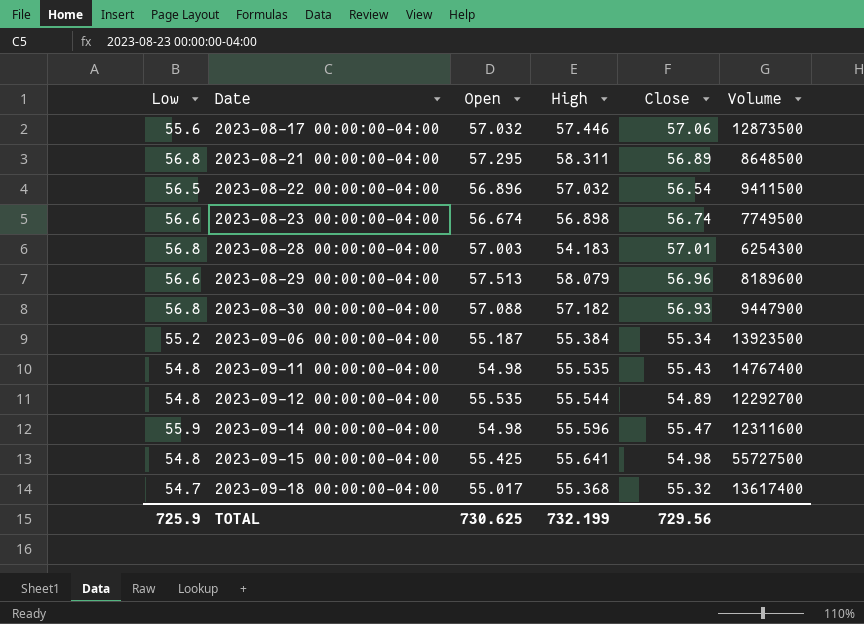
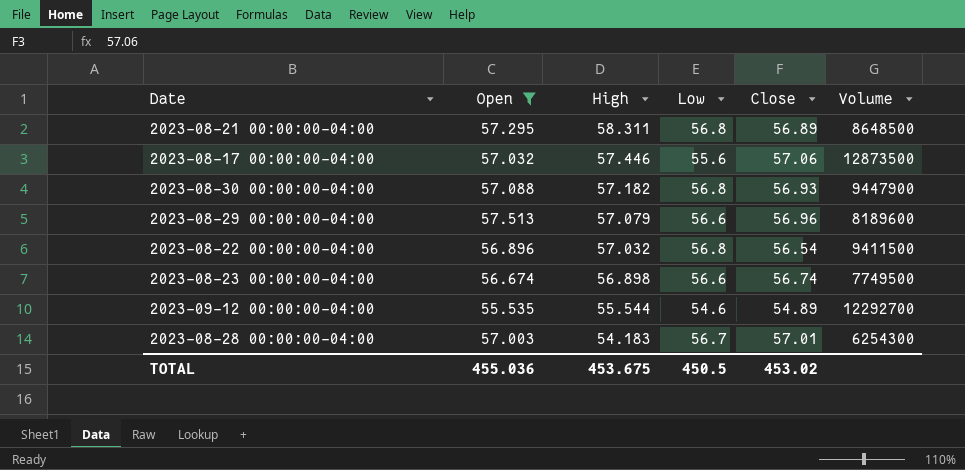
filter: none -> Open >= 55.535
row order: Date ascending -> High descending
column Low | position: 1 -> 4
2023-08-29 00:00:00-04:00 | High: 58.079 -> 57.079
2023-08-22 00:00:00-04:00 | Low: 56.5 -> 56.8
2023-09-12 00:00:00-04:00 | Low: 54.8 -> 54.6
2023-08-28 00:00:00-04:00 | Low: 56.8 -> 56.7
TOTAL | Open: 730.625 -> 455.036
TOTAL | High: 732.199 -> 453.675
TOTAL | Low: 725.9 -> 450.5
TOTAL | Close: 729.56 -> 453.02

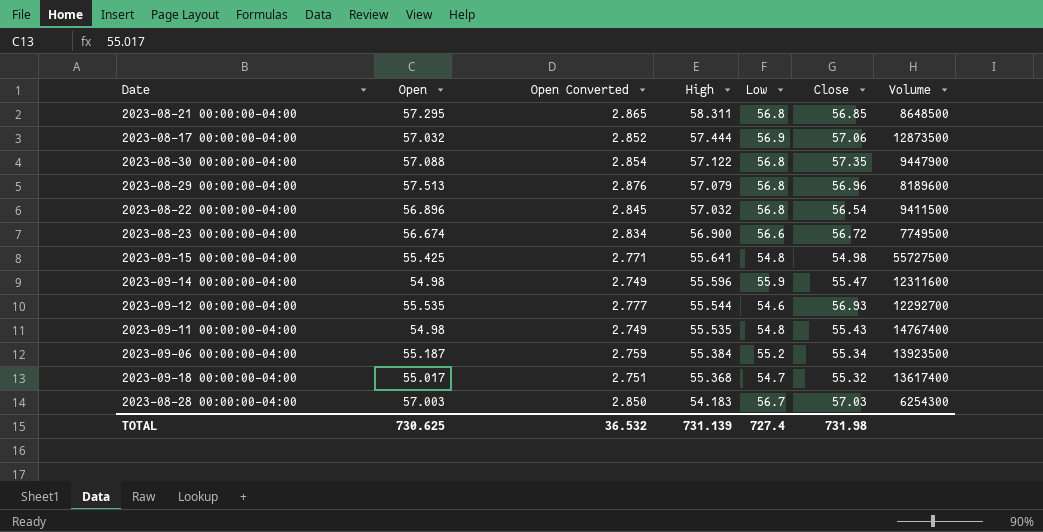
filter: Open >= 55.535 -> none
column Open Converted | formula: none -> [Open] * 0.05
2023-08-21 00:00:00-04:00 | Close: 56.89 -> 56.85
2023-08-17 00:00:00-04:00 | High: 57.446 -> 57.444
2023-08-17 00:00:00-04:00 | Low: 55.6 -> 56.9
2023-08-30 00:00:00-04:00 | High: 57.182 -> 57.122
2023-08-30 00:00:00-04:00 | Close: 56.93 -> 57.35
2023-08-29 00:00:00-04:00 | Low: 56.6 -> 56.8
2023-08-23 00:00:00-04:00 | High: 56.898 -> 56.900
2023-08-23 00:00:00-04:00 | Close: 56.74 -> 56.72
2023-09-12 00:00:00-04:00 | Close: 54.89 -> 56.93
2023-08-28 00:00:00-04:00 | Close: 57.01 -> 57.03
TOTAL | Open: 455.036 -> 730.625
TOTAL | High: 453.675 -> 731.139
TOTAL | Low: 450.5 -> 727.4
TOTAL | Close: 453.02 -> 731.98

